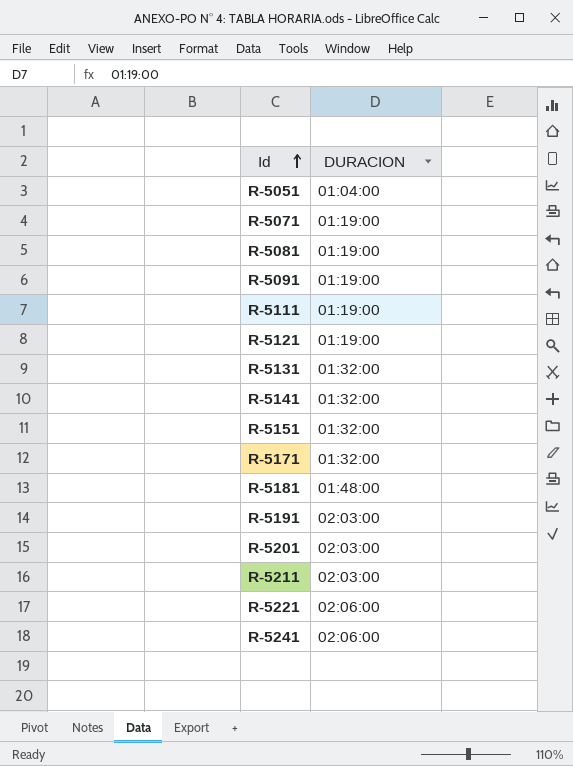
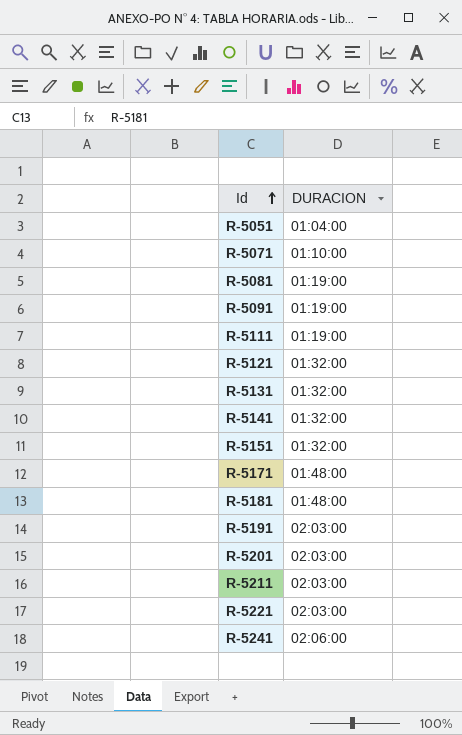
R-5071 | DURACION: 01:19:00 -> 01:10:00
R-5121 | DURACION: 01:19:00 -> 01:32:00
R-5171 | DURACION: 01:32:00 -> 01:48:00
R-5221 | DURACION: 02:06:00 -> 02:03:00

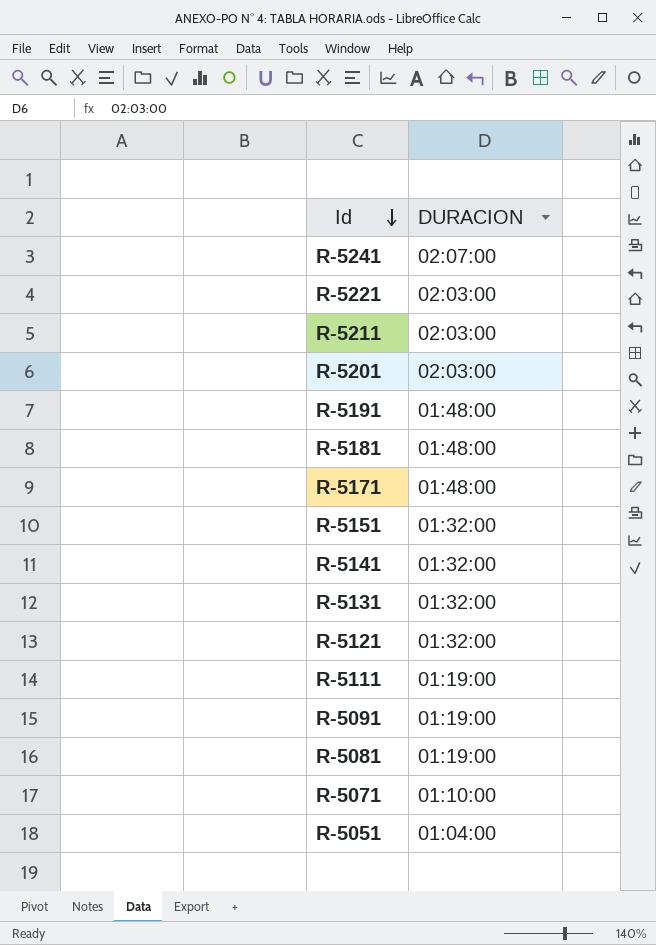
row order: Id ascending -> Id descending
R-5241 | DURACION: 02:06:00 -> 02:07:00
R-5191 | DURACION: 02:03:00 -> 01:48:00

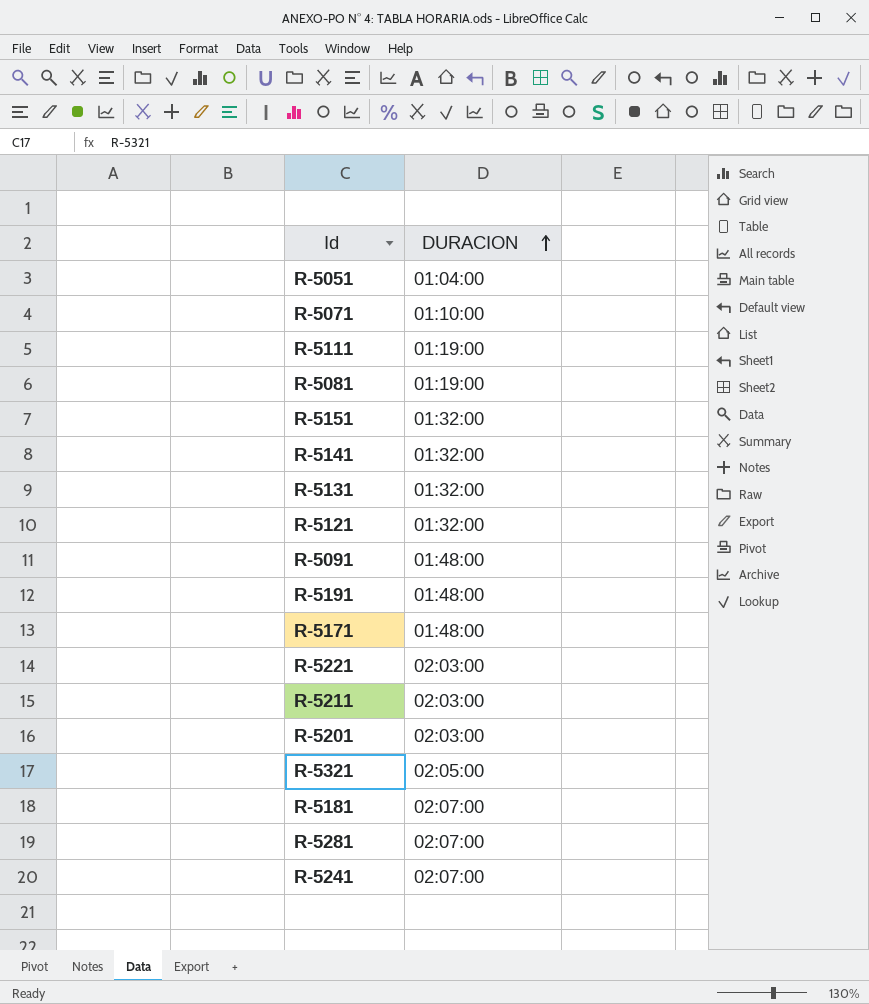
row order: Id descending -> DURACION ascending
R-5091 | DURACION: 01:19:00 -> 01:48:00
row R-5321: none -> 02:05:00
R-5181 | DURACION: 01:48:00 -> 02:07:00
row R-5281: none -> 02:07:00

